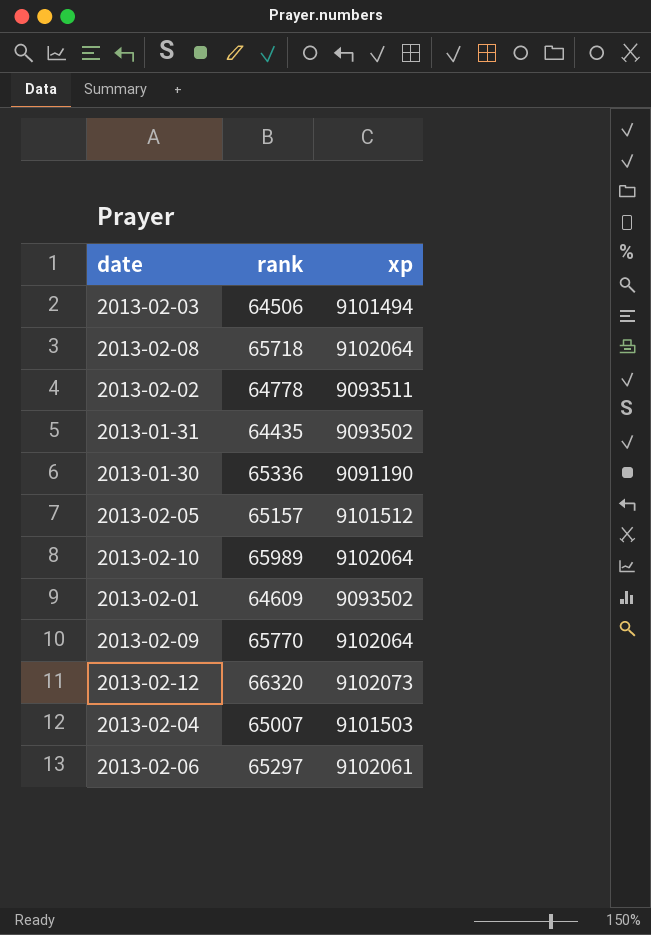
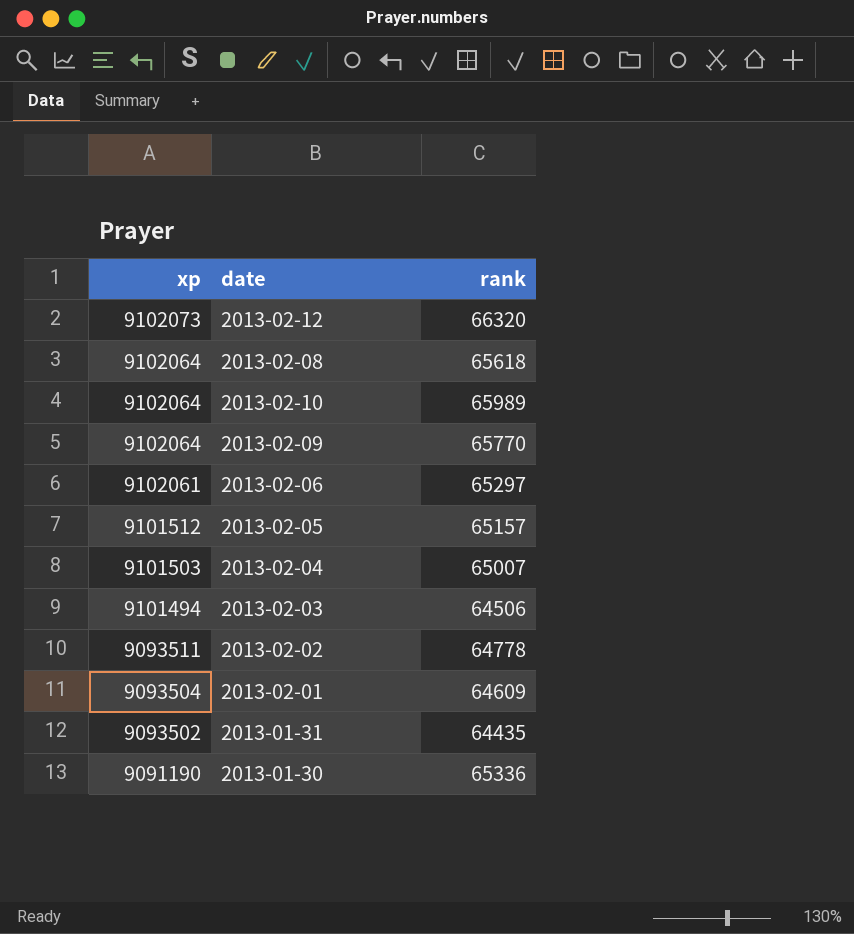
row order: none -> xp descending
column xp | position: 3 -> 1
2013-02-08 | rank: 65718 -> 65618
2013-02-01 | xp: 9093502 -> 9093504

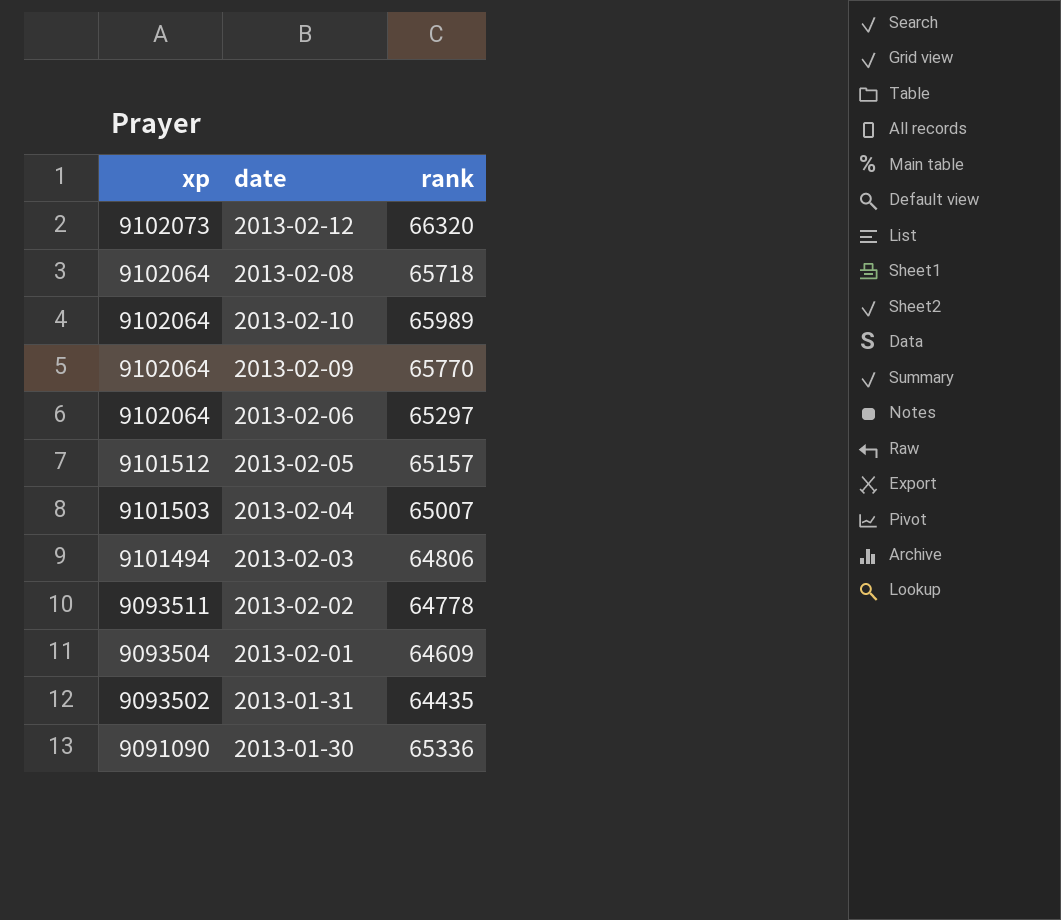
2013-02-08 | rank: 65618 -> 65718
2013-02-06 | xp: 9102061 -> 9102064
2013-02-03 | rank: 64506 -> 64806
2013-01-30 | xp: 9091190 -> 9091090

